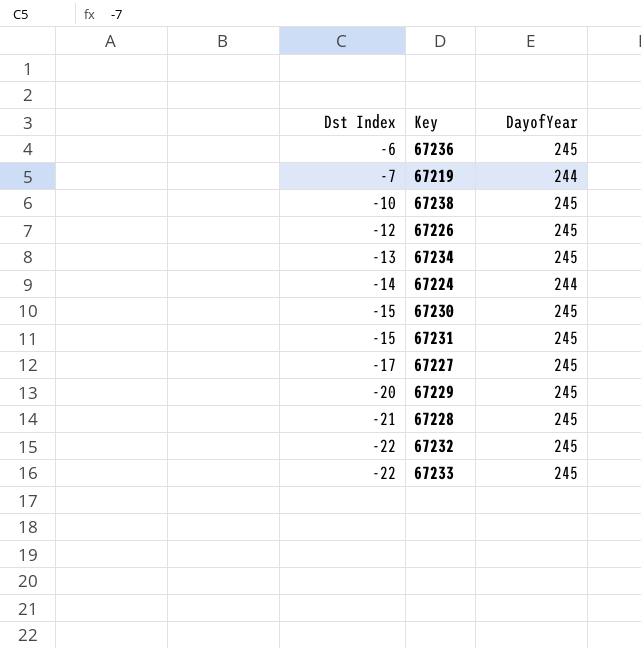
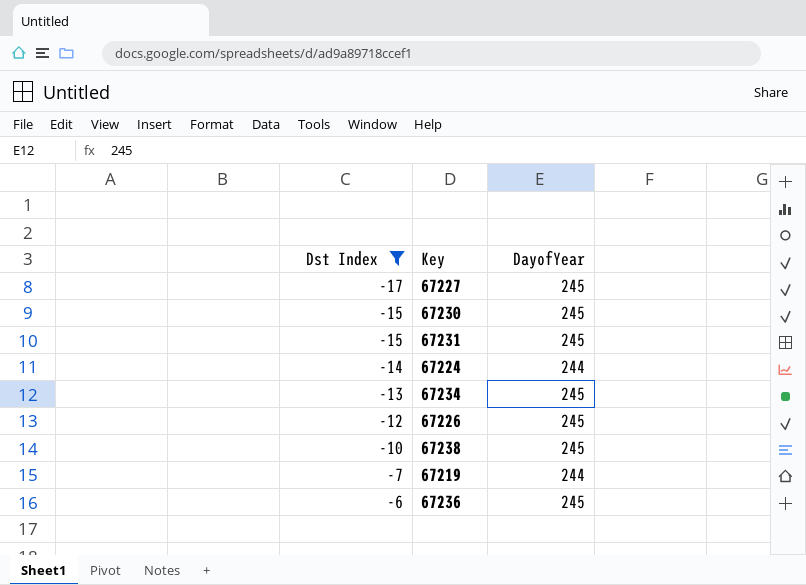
filter: none -> Dst Index >= -17
row order: Dst Index descending -> Dst Index ascending

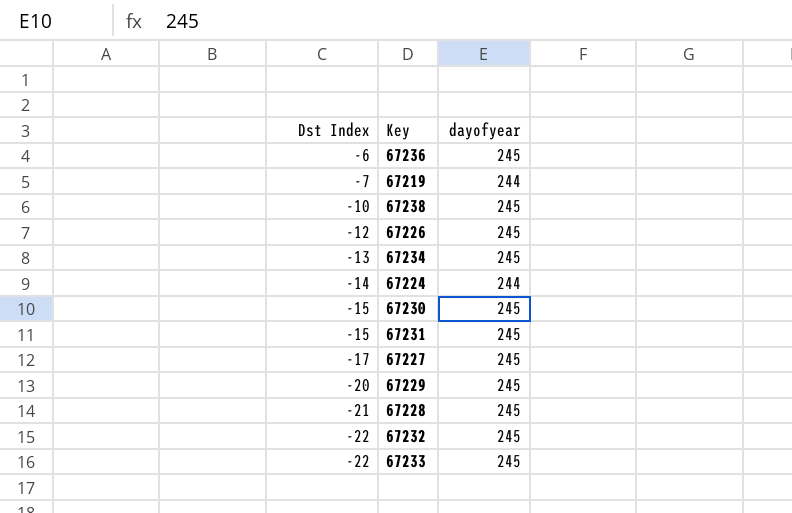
filter: Dst Index >= -17 -> none
row order: Dst Index ascending -> Dst Index descending
column name: DayofYear -> dayofyear

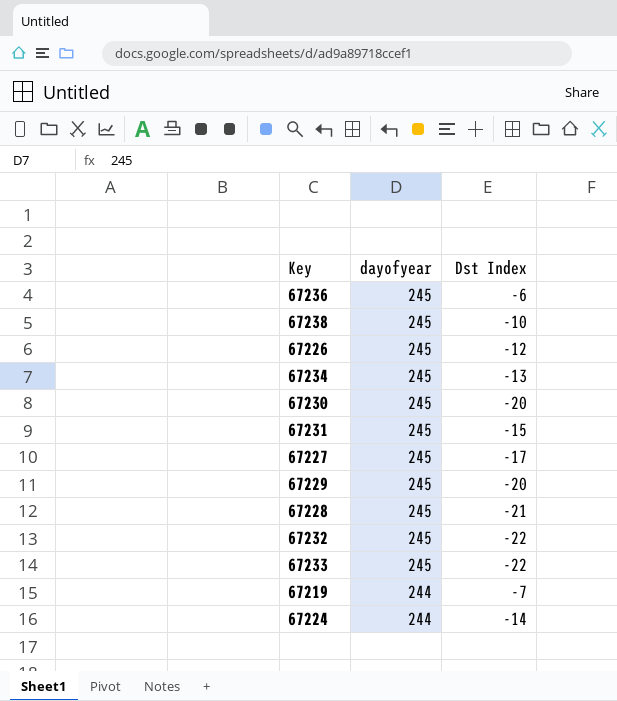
row order: Dst Index descending -> dayofyear descending
column Dst Index | position: 1 -> 3
67230 | Dst Index: -15 -> -20

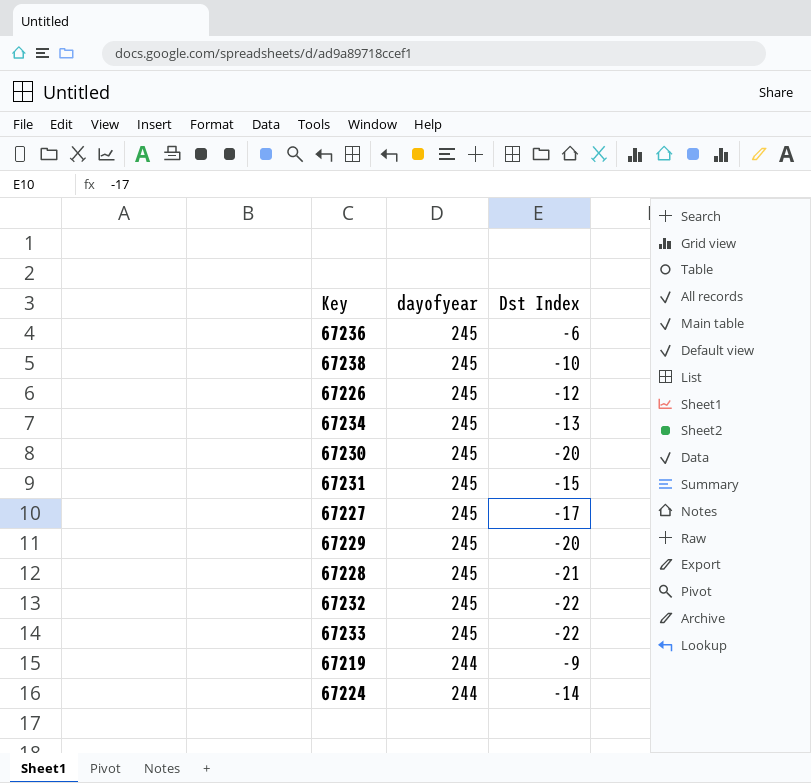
67219 | Dst Index: -7 -> -9

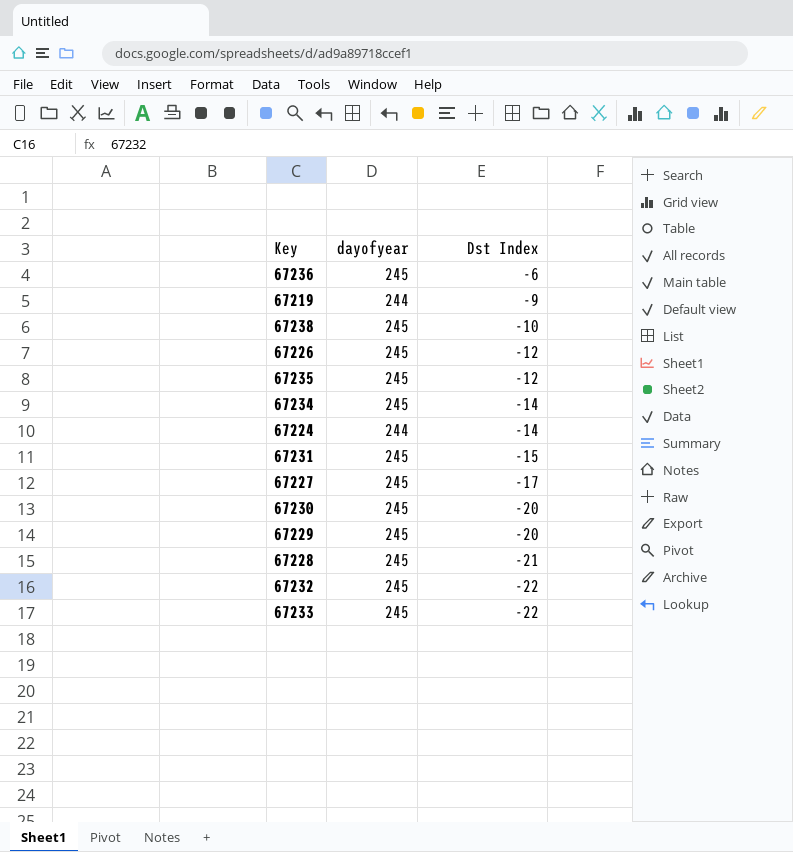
row order: dayofyear descending -> Dst Index descending
row 67235: none -> 245 | -12
67234 | Dst Index: -13 -> -14

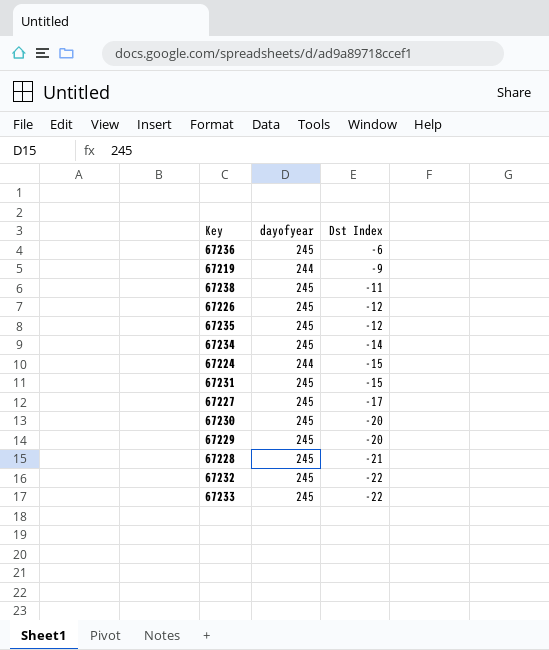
67238 | Dst Index: -10 -> -11
67224 | Dst Index: -14 -> -15

